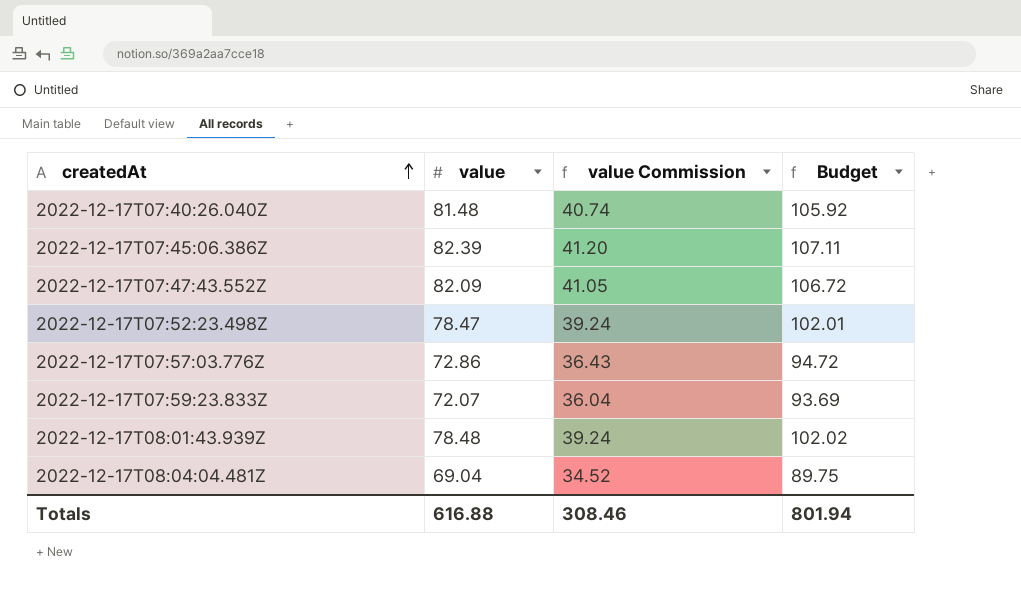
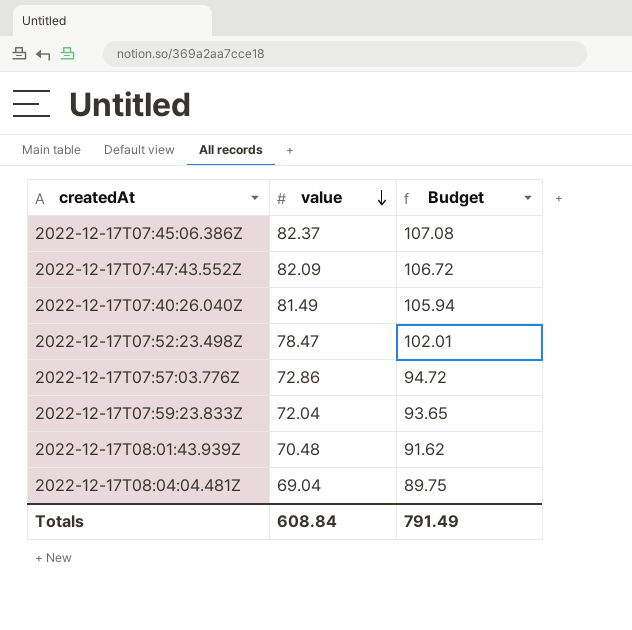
row order: createdAt ascending -> value descending
column value Commission | formula: [value] * 0.5 -> none
2022-12-17T07:45:06.386Z | value: 82.39 -> 82.37
2022-12-17T07:45:06.386Z | Budget: 107.11 -> 107.08
2022-12-17T07:40:26.040Z | value: 81.48 -> 81.49
2022-12-17T07:40:26.040Z | Budget: 105.92 -> 105.94
2022-12-17T07:59:23.833Z | value: 72.07 -> 72.04
2022-12-17T07:59:23.833Z | Budget: 93.69 -> 93.65
2022-12-17T08:01:43.939Z | value: 78.48 -> 70.48
2022-12-17T08:01:43.939Z | Budget: 102.02 -> 91.62
Totals | value: 616.88 -> 608.84
Totals | Budget: 801.94 -> 791.49

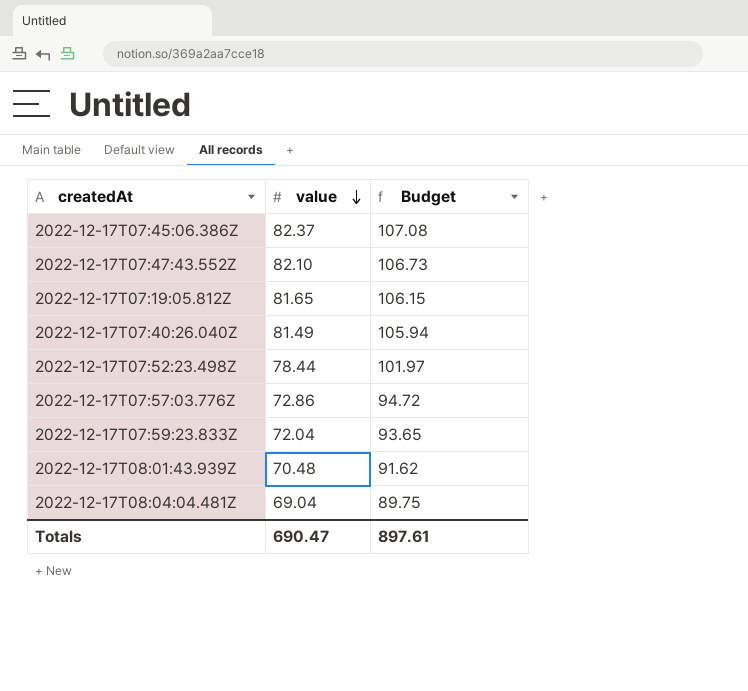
2022-12-17T07:47:43.552Z | value: 82.09 -> 82.10
2022-12-17T07:47:43.552Z | Budget: 106.72 -> 106.73
row 2022-12-17T07:19:05.812Z: none -> 81.65 | 106.15
2022-12-17T07:52:23.498Z | value: 78.47 -> 78.44
2022-12-17T07:52:23.498Z | Budget: 102.01 -> 101.97
Totals | value: 608.84 -> 690.47
Totals | Budget: 791.49 -> 897.61

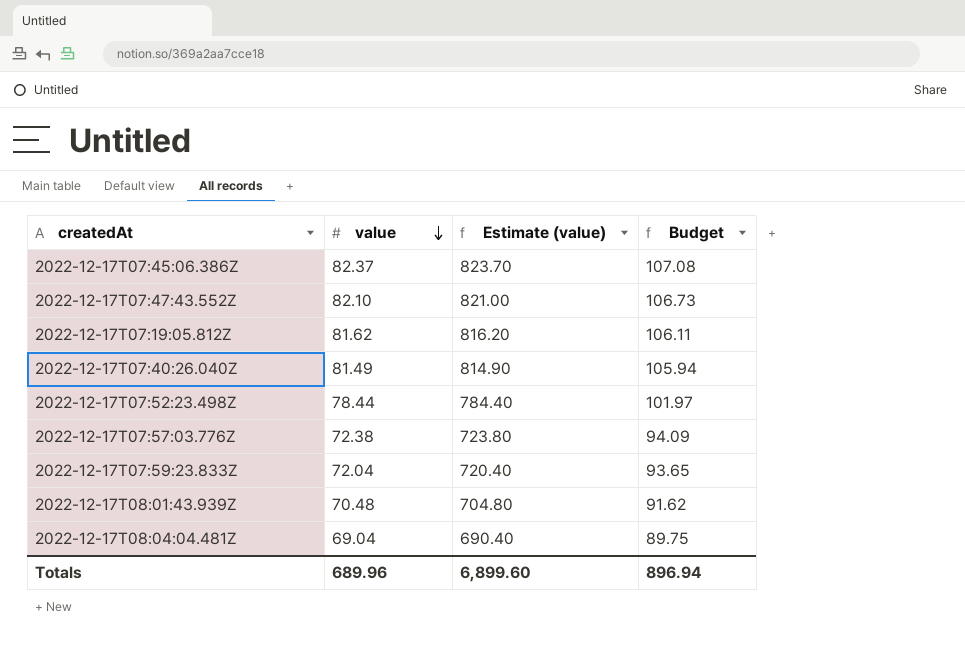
column Estimate (value) | formula: none -> [value] * 10
2022-12-17T07:19:05.812Z | value: 81.65 -> 81.62
2022-12-17T07:19:05.812Z | Budget: 106.15 -> 106.11
2022-12-17T07:57:03.776Z | value: 72.86 -> 72.38
2022-12-17T07:57:03.776Z | Budget: 94.72 -> 94.09
Totals | value: 690.47 -> 689.96
Totals | Budget: 897.61 -> 896.94

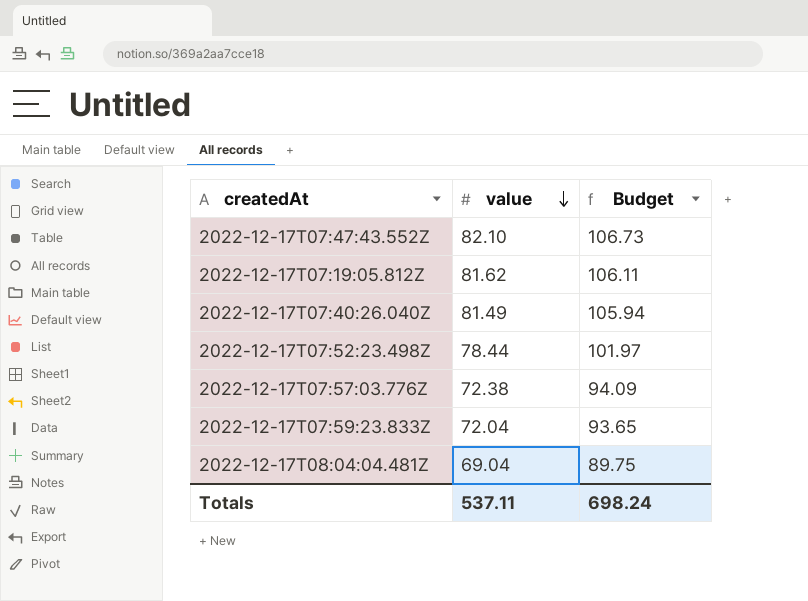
column Estimate (value) | formula: [value] * 10 -> none
row 2022-12-17T07:45:06.386Z: 82.37 | 823.70 | 107.08 -> none
row 2022-12-17T08:01:43.939Z: 70.48 | 704.80 | 91.62 -> none
Totals | value: 689.96 -> 537.11
Totals | Budget: 896.94 -> 698.24

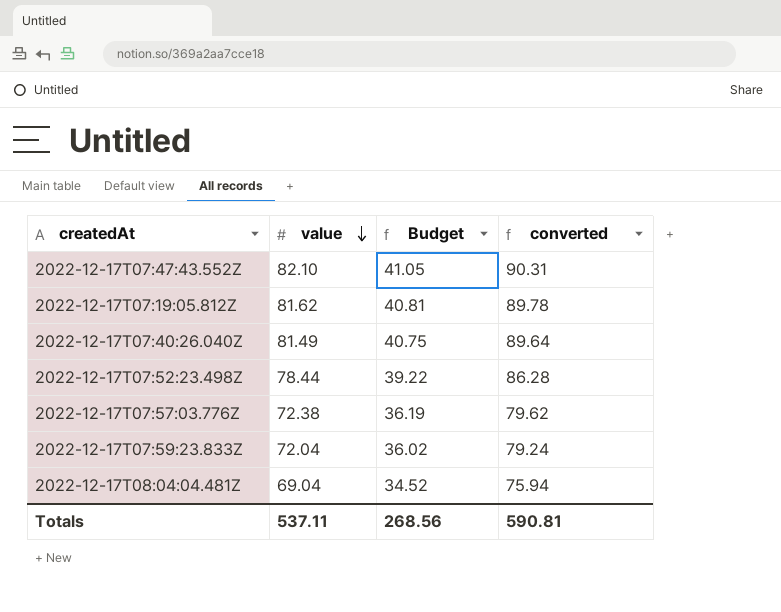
column Budget | formula: [value] * 1.3 -> [value] * 0.5
column converted | formula: none -> [value] * 1.1
Totals | Budget: 698.24 -> 268.56

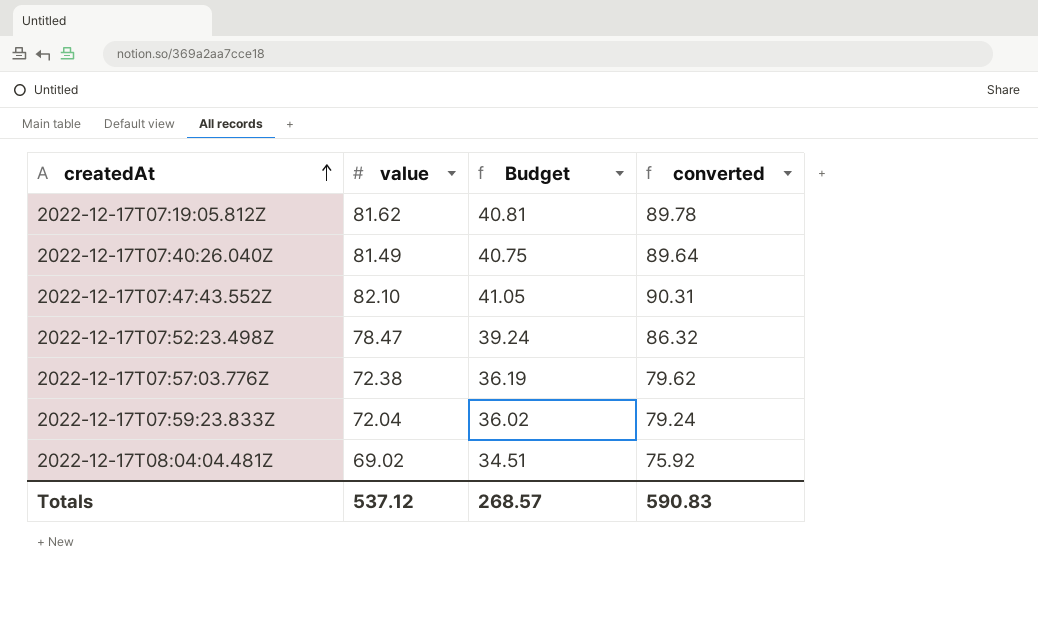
row order: value descending -> createdAt ascending
2022-12-17T07:52:23.498Z | value: 78.44 -> 78.47
2022-12-17T07:52:23.498Z | Budget: 39.22 -> 39.24
2022-12-17T07:52:23.498Z | converted: 86.28 -> 86.32
2022-12-17T08:04:04.481Z | value: 69.04 -> 69.02
2022-12-17T08:04:04.481Z | Budget: 34.52 -> 34.51
2022-12-17T08:04:04.481Z | converted: 75.94 -> 75.92
Totals | value: 537.11 -> 537.12
Totals | Budget: 268.56 -> 268.57
Totals | converted: 590.81 -> 590.83

